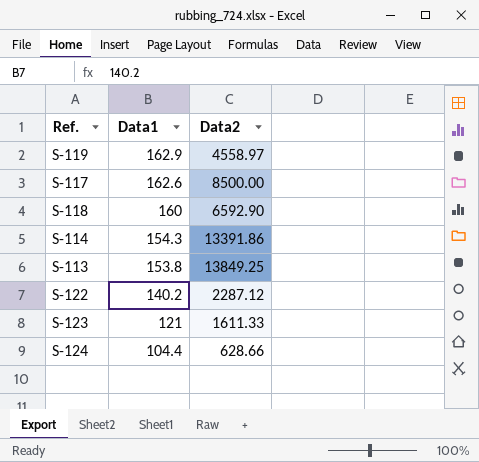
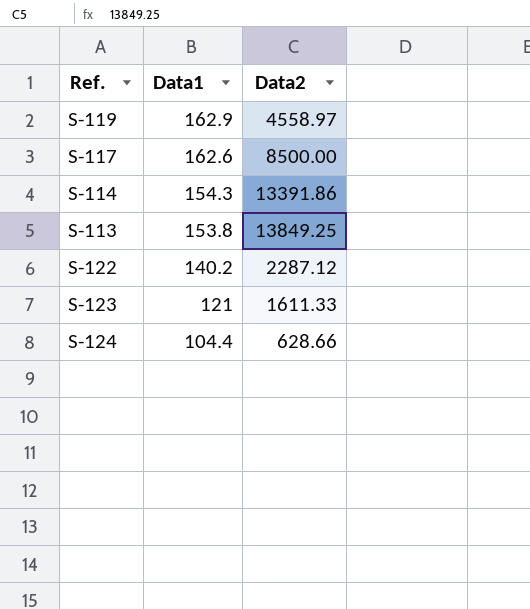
row S-118: 160 | 6592.90 -> none

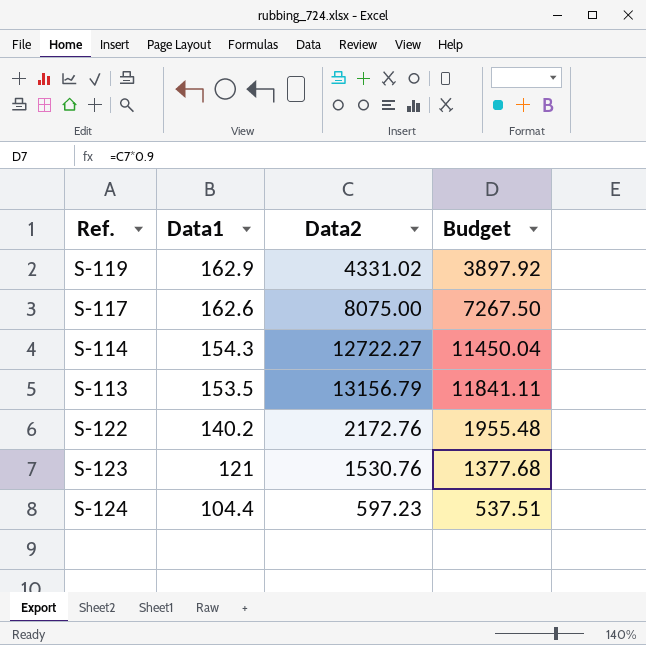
column Budget | formula: none -> [Data2] * 0.9
S-119 | Data2: 4558.97 -> 4331.02
S-117 | Data2: 8500.00 -> 8075.00
S-114 | Data2: 13391.86 -> 12722.27
S-113 | Data1: 153.8 -> 153.5
S-113 | Data2: 13849.25 -> 13156.79
S-122 | Data2: 2287.12 -> 2172.76
S-123 | Data2: 1611.33 -> 1530.76
S-124 | Data2: 628.66 -> 597.23

